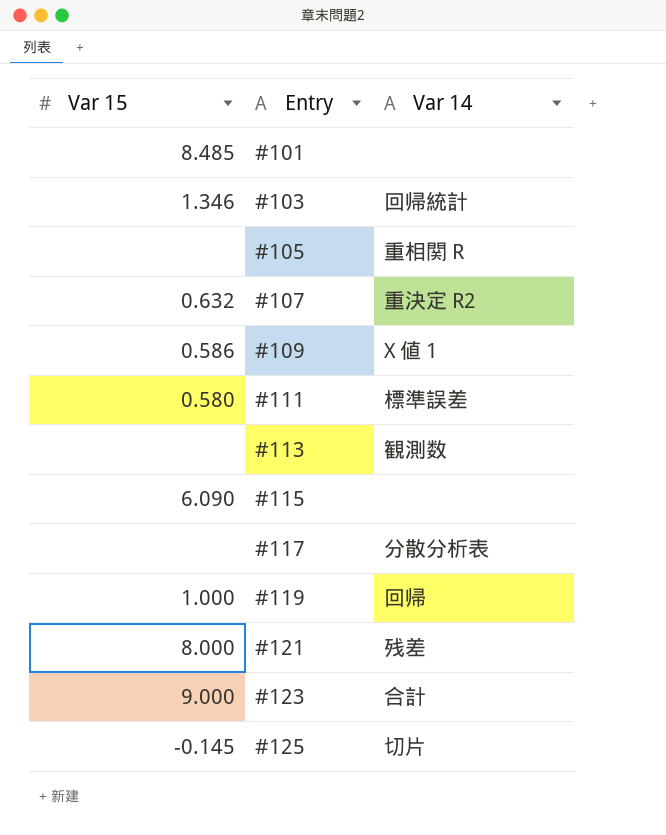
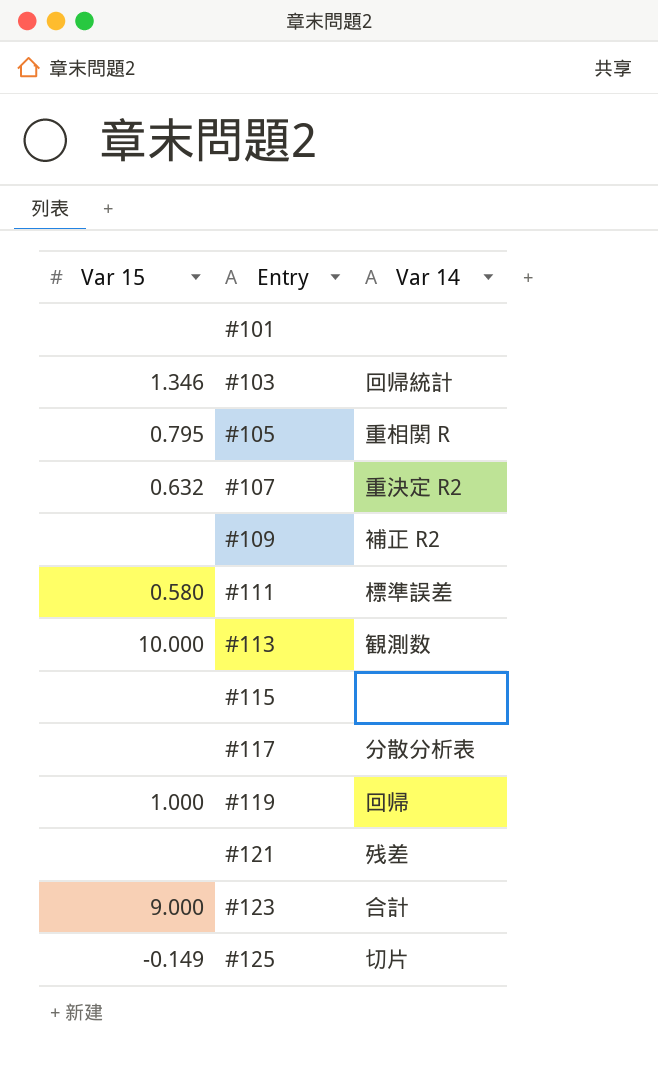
#101 | Var 15: 8.485 -> none
#105 | Var 15: none -> 0.795
#109 | Var 15: 0.586 -> none
#109 | Var 14: X 値 1 -> 補正 R2
#113 | Var 15: none -> 10.000
#115 | Var 15: 6.090 -> none
#121 | Var 15: 8.000 -> none
#125 | Var 15: -0.145 -> -0.149

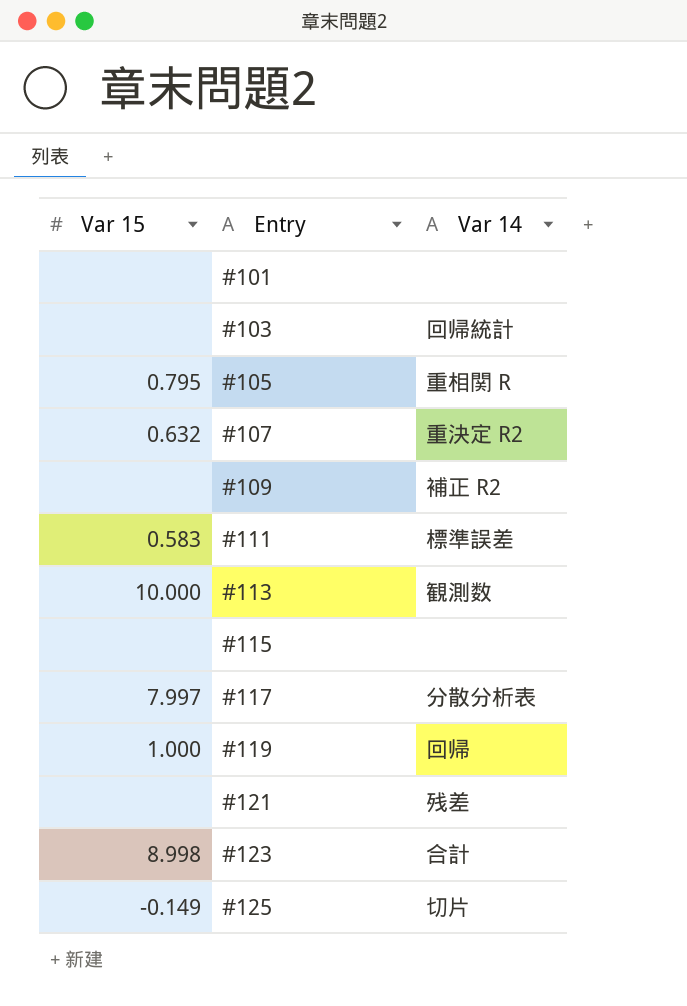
#103 | Var 15: 1.346 -> none
#111 | Var 15: 0.580 -> 0.583
#117 | Var 15: none -> 7.997
#123 | Var 15: 9.000 -> 8.998

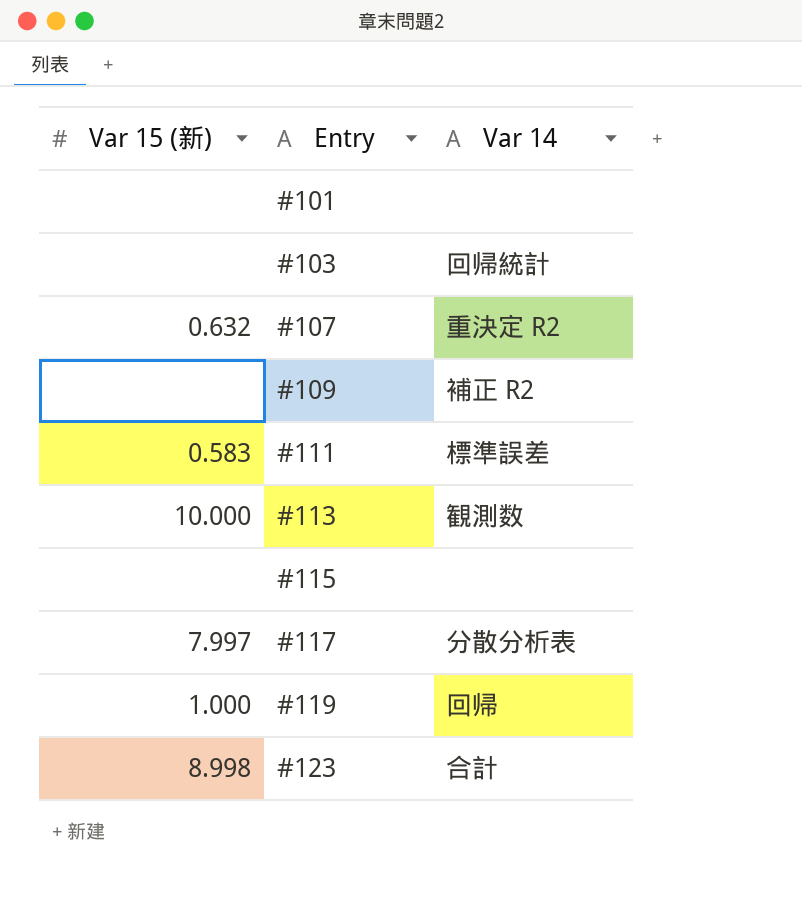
column name: Var 15 -> Var 15 (新)
row #105: 0.795 | 重相関 R -> none
row #121: none | 残差 -> none
row #125: -0.149 | 切片 -> none

